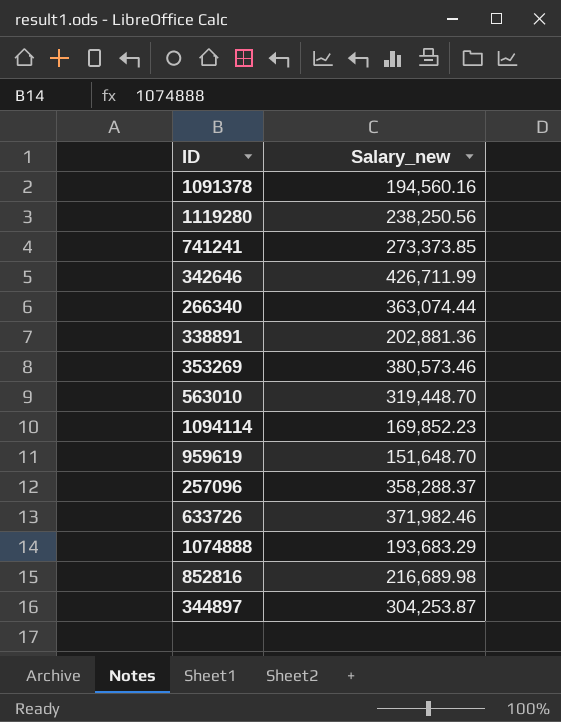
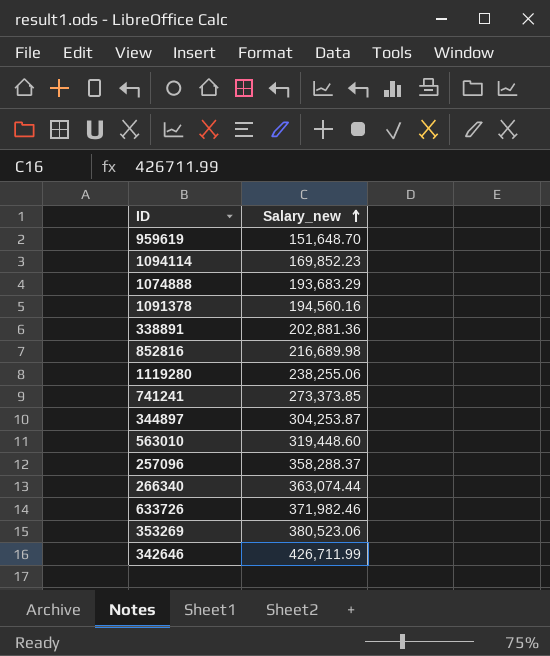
row order: none -> Salary_new ascending
1119280 | Salary_new: 238,250.56 -> 238,255.06
563010 | Salary_new: 319,448.70 -> 319,448.60
353269 | Salary_new: 380,573.46 -> 380,523.06

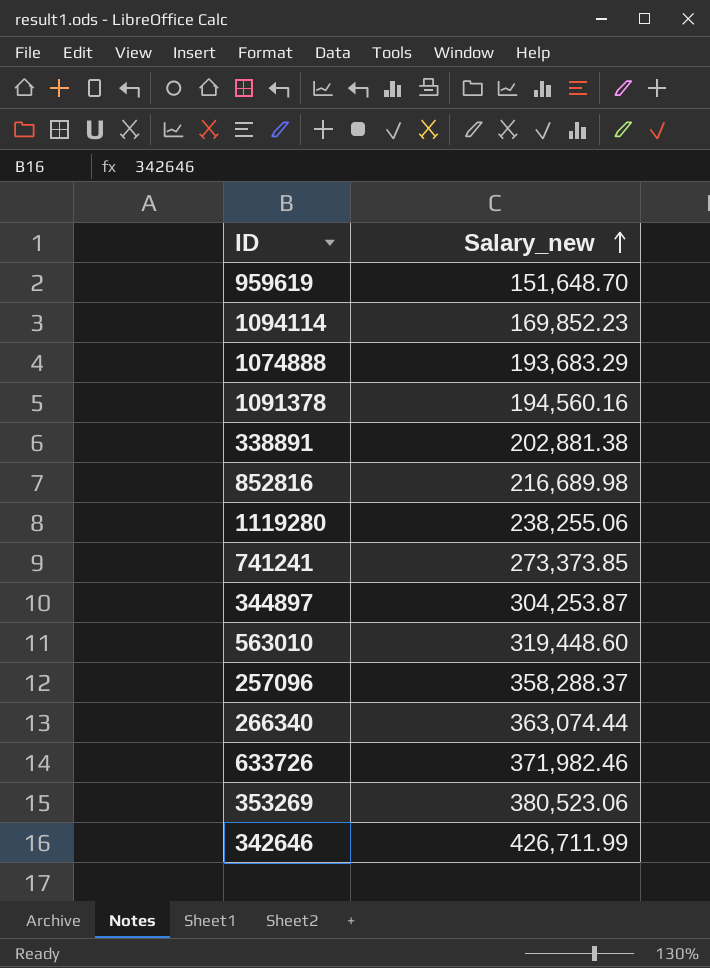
338891 | Salary_new: 202,881.36 -> 202,881.38

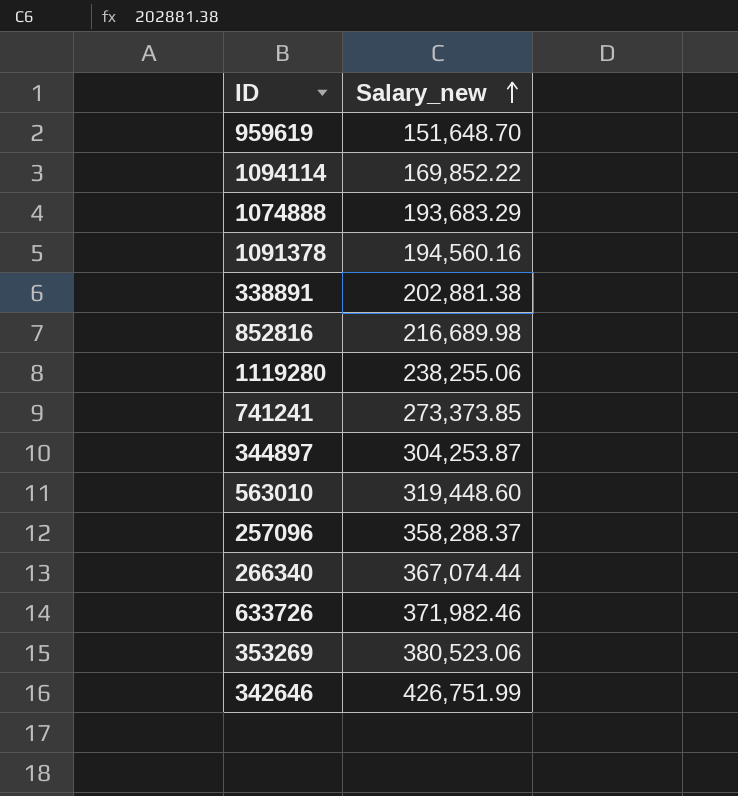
1094114 | Salary_new: 169,852.23 -> 169,852.22
266340 | Salary_new: 363,074.44 -> 367,074.44
342646 | Salary_new: 426,711.99 -> 426,751.99

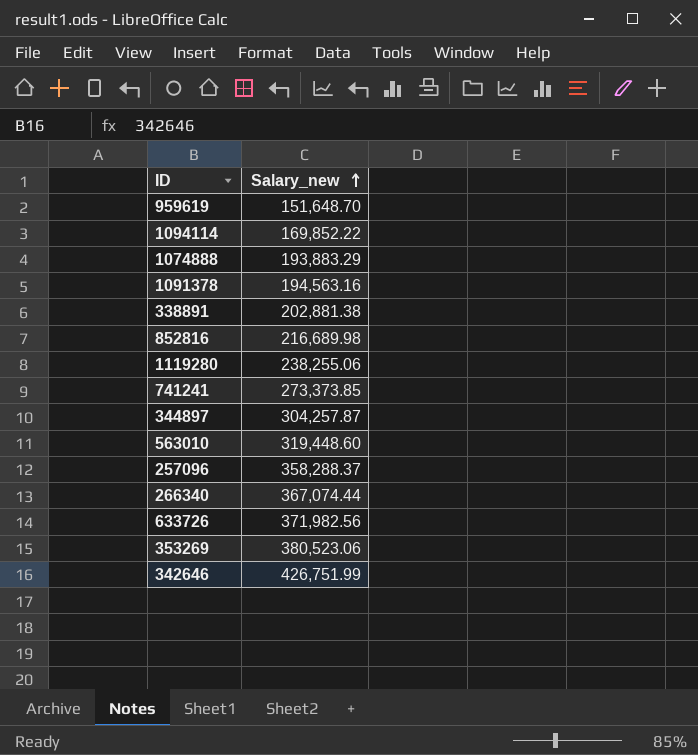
1074888 | Salary_new: 193,683.29 -> 193,883.29
1091378 | Salary_new: 194,560.16 -> 194,563.16
344897 | Salary_new: 304,253.87 -> 304,257.87
633726 | Salary_new: 371,982.46 -> 371,982.56

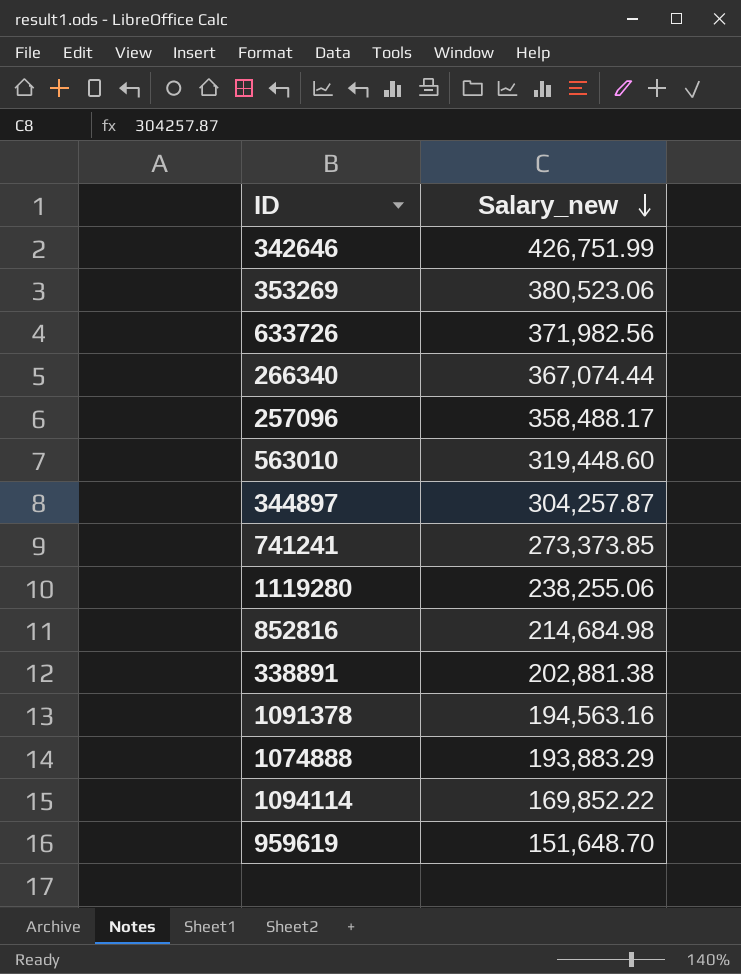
row order: Salary_new ascending -> Salary_new descending
257096 | Salary_new: 358,288.37 -> 358,488.17
852816 | Salary_new: 216,689.98 -> 214,684.98

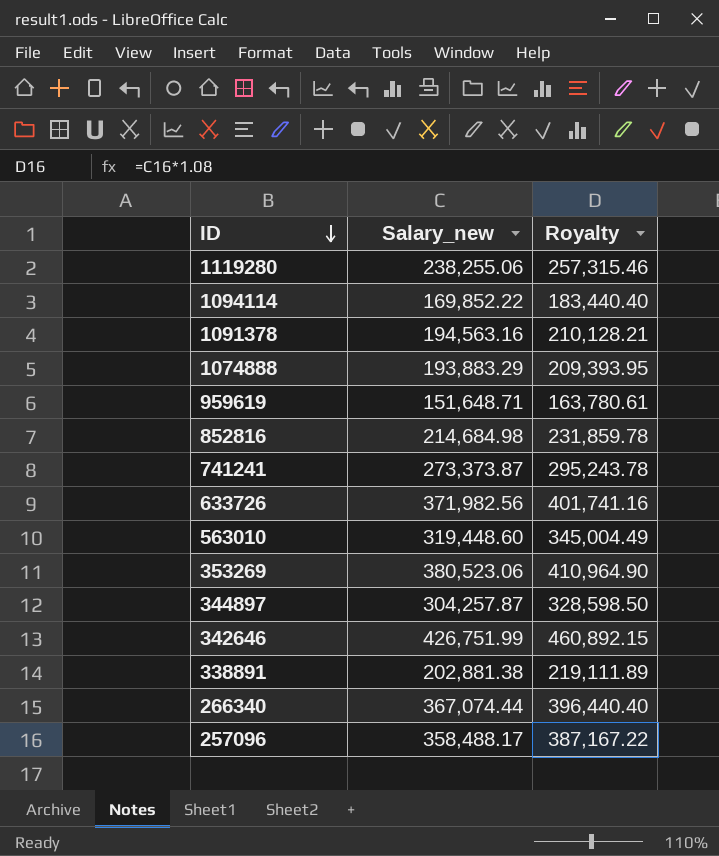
row order: Salary_new descending -> ID descending
column Royalty | formula: none -> [Salary_new] * 1.08
959619 | Salary_new: 151,648.70 -> 151,648.71
741241 | Salary_new: 273,373.85 -> 273,373.87

